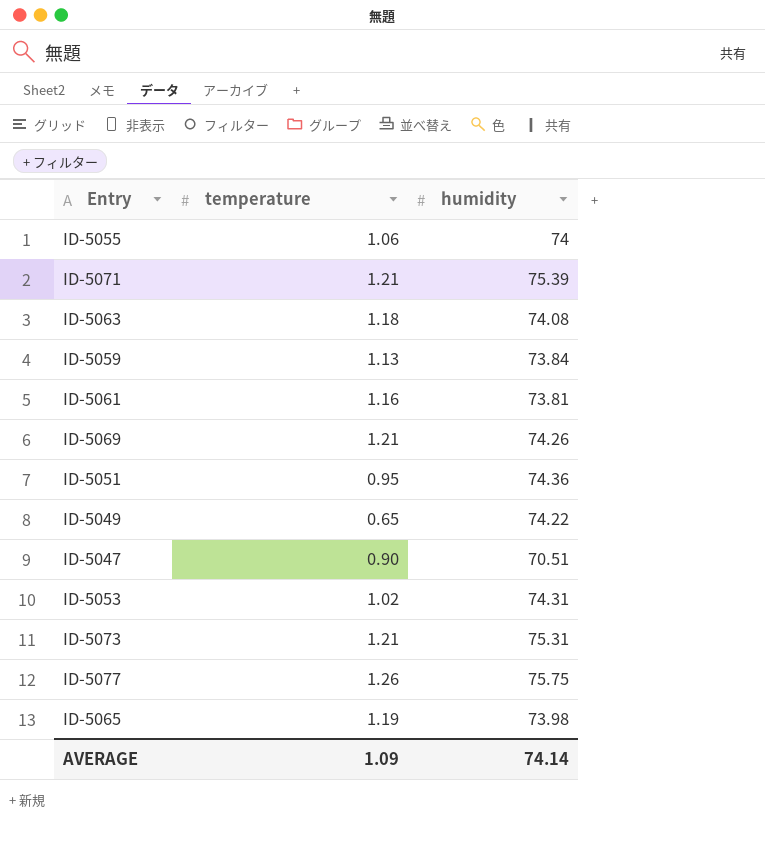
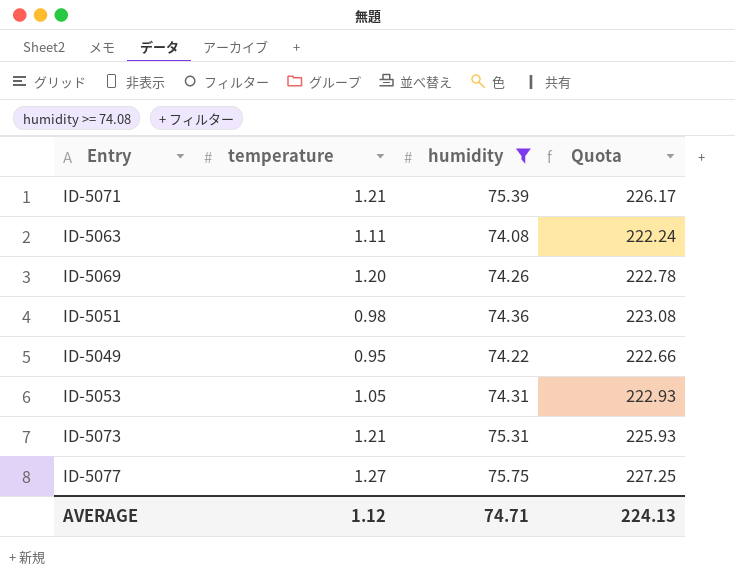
filter: none -> humidity >= 74.08
column Quota | formula: none -> [humidity] * 3
ID-5063 | temperature: 1.18 -> 1.11
ID-5069 | temperature: 1.21 -> 1.20
ID-5051 | temperature: 0.95 -> 0.98
ID-5049 | temperature: 0.65 -> 0.95
ID-5053 | temperature: 1.02 -> 1.05
ID-5077 | temperature: 1.26 -> 1.27
AVERAGE | temperature: 1.09 -> 1.12
AVERAGE | humidity: 74.14 -> 74.71

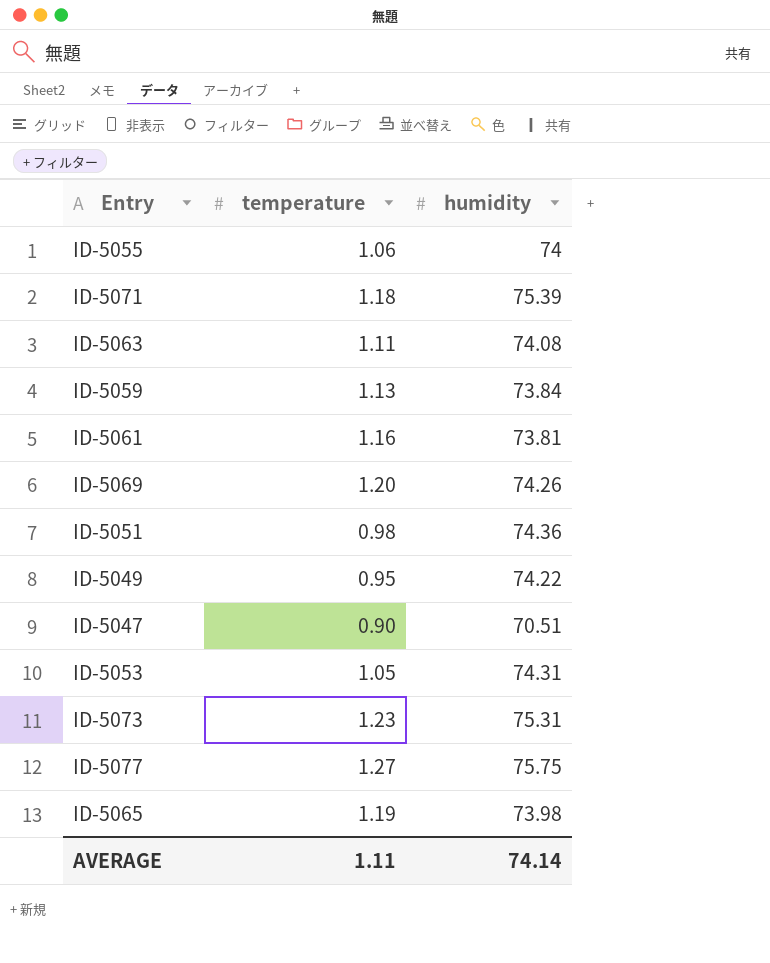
filter: humidity >= 74.08 -> none
column Quota | formula: [humidity] * 3 -> none
ID-5071 | temperature: 1.21 -> 1.18
ID-5073 | temperature: 1.21 -> 1.23
AVERAGE | temperature: 1.12 -> 1.11
AVERAGE | humidity: 74.71 -> 74.14

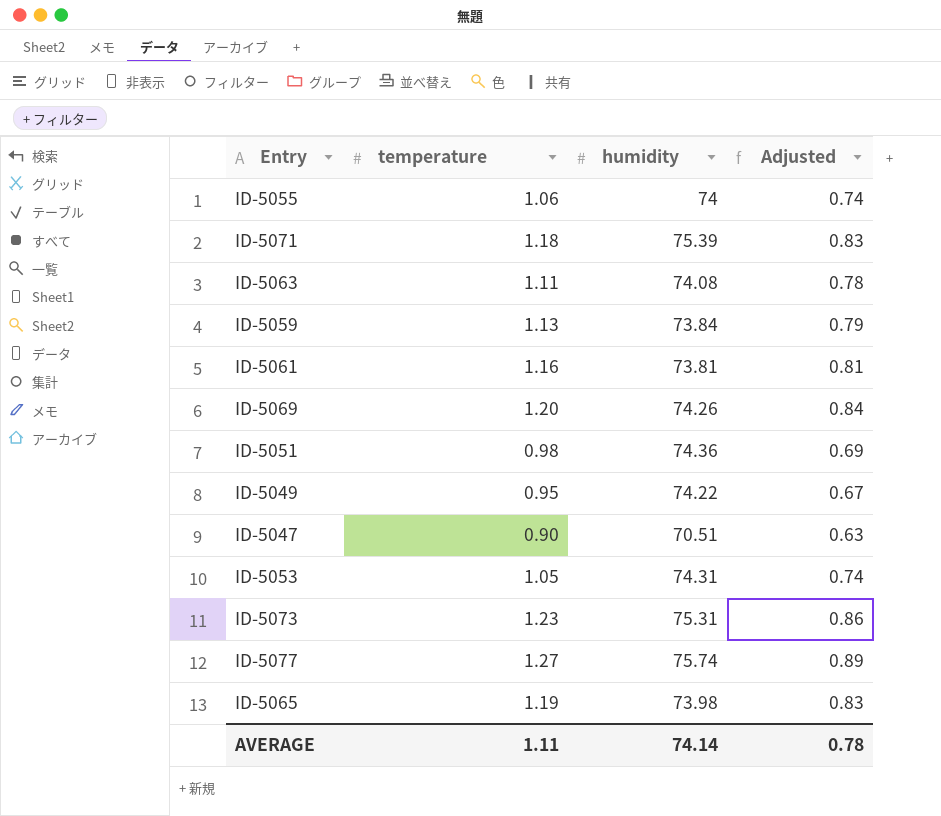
column Adjusted | formula: none -> [temperature] * 0.7
ID-5077 | humidity: 75.75 -> 75.74

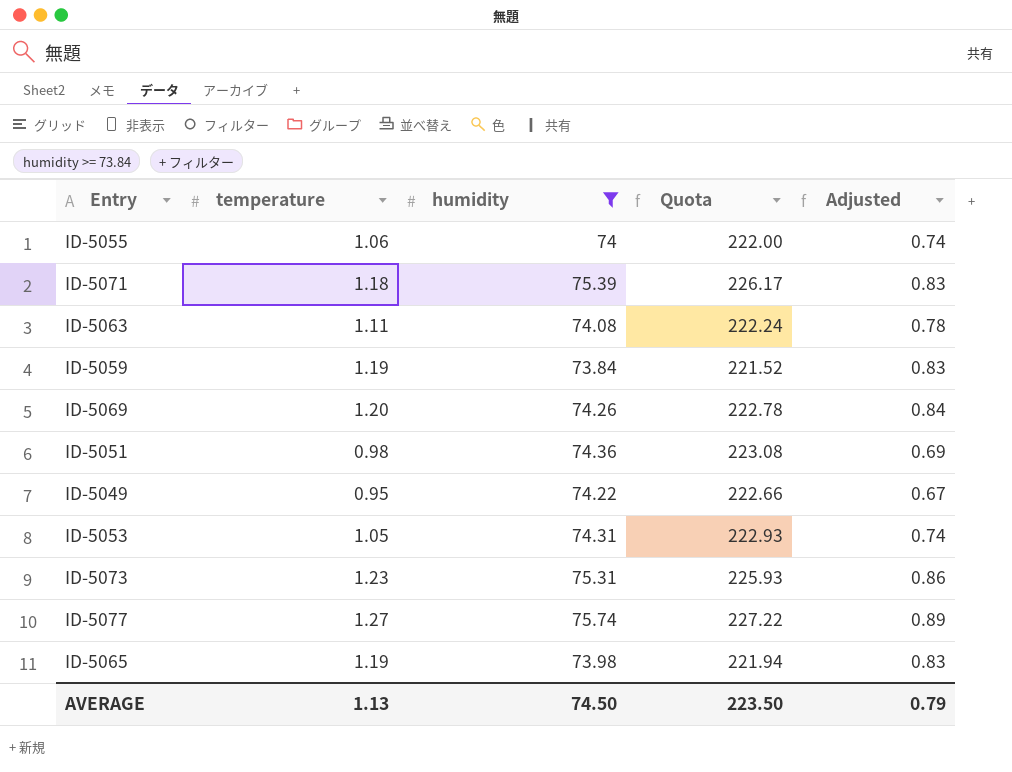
filter: none -> humidity >= 73.84
column Quota | formula: none -> [humidity] * 3
ID-5059 | temperature: 1.13 -> 1.19
ID-5059 | Adjusted: 0.79 -> 0.83
AVERAGE | temperature: 1.11 -> 1.13
AVERAGE | humidity: 74.14 -> 74.50
AVERAGE | Adjusted: 0.78 -> 0.79

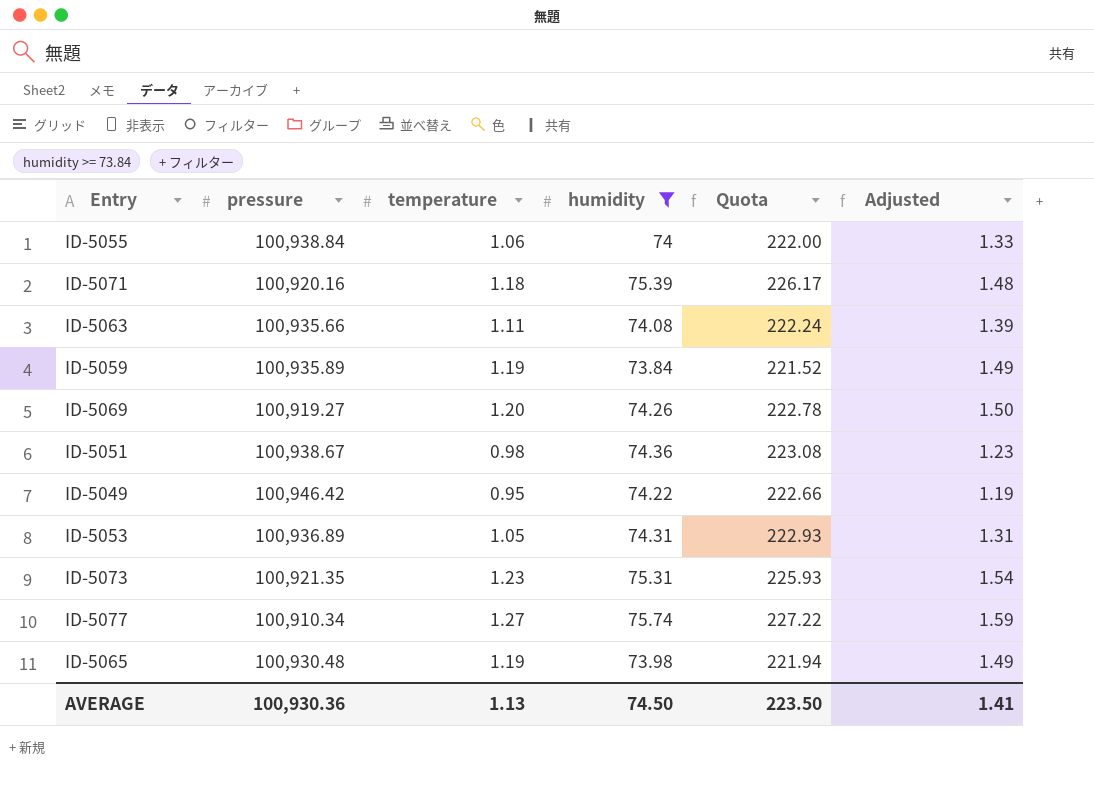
column pressure | position: none -> 2
column Adjusted | formula: [temperature] * 0.7 -> [temperature] * 1.25
AVERAGE | Adjusted: 0.79 -> 1.41

